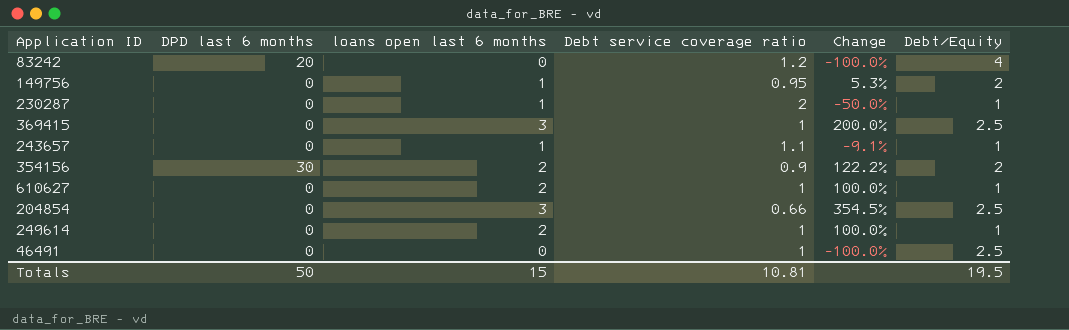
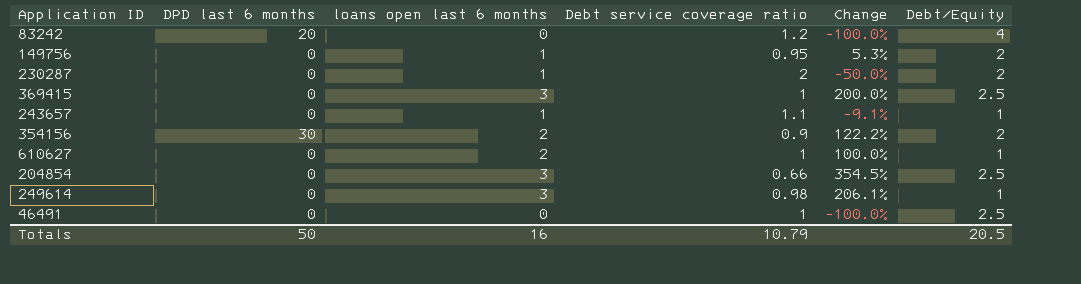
230287 | Debt/Equity: 1 -> 2
249614 | loans open last 6 months: 2 -> 3
249614 | Debt service coverage ratio: 1 -> 0.98
249614 | Change: 100.0% -> 206.1%
Totals | loans open last 6 months: 15 -> 16
Totals | Debt service coverage ratio: 10.81 -> 10.79
Totals | Debt/Equity: 19.5 -> 20.5

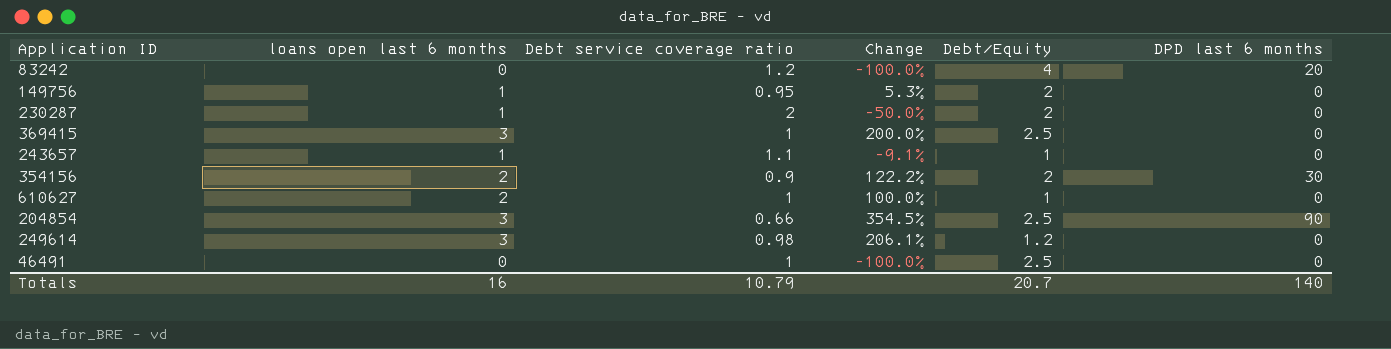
column DPD last 6 months | position: 2 -> 6
204854 | DPD last 6 months: 0 -> 90
249614 | Debt/Equity: 1 -> 1.2
Totals | Debt/Equity: 20.5 -> 20.7
Totals | DPD last 6 months: 50 -> 140

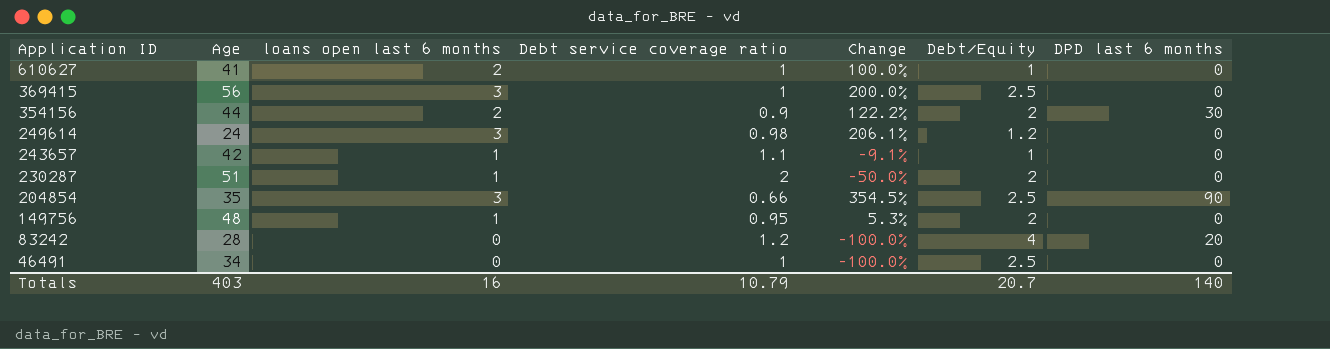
row order: none -> Application ID descending
column Age | position: none -> 2

